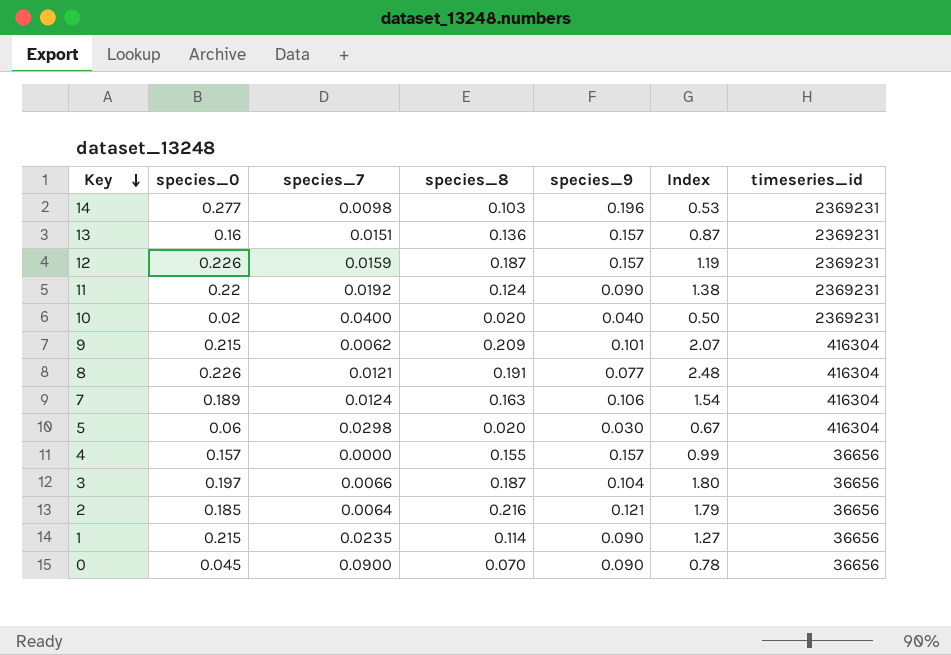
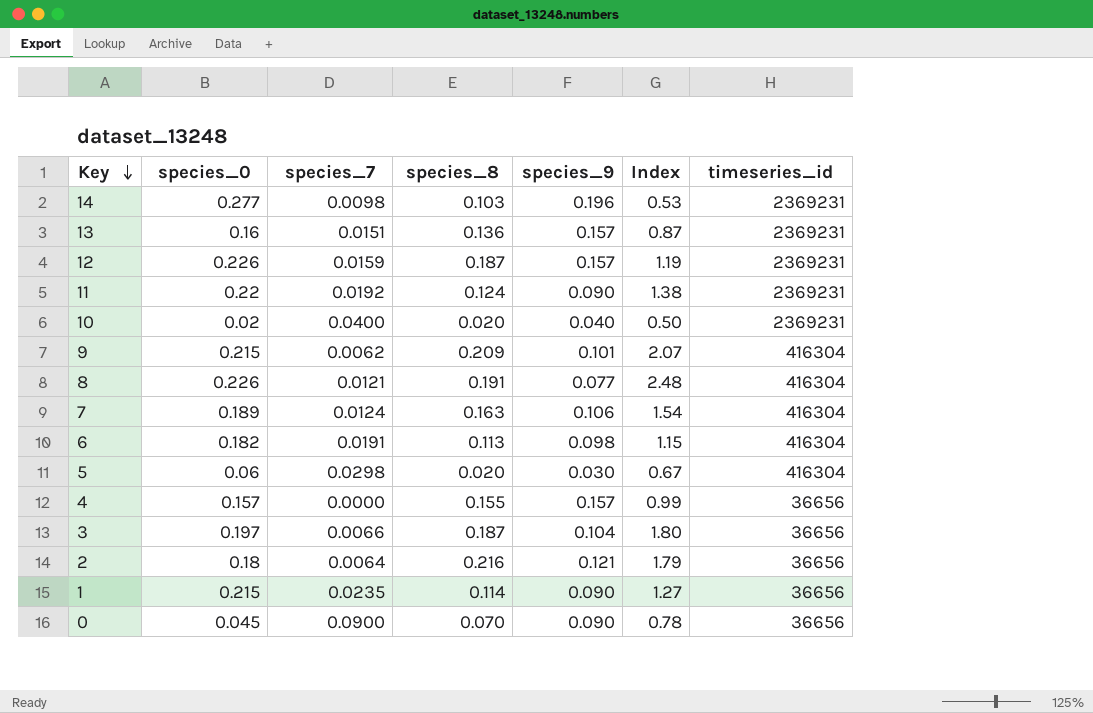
row 6: none -> 0.182 | 0.0191 | 0.113 | 0.098 | 1.15 | 416304
2 | species_0: 0.185 -> 0.18

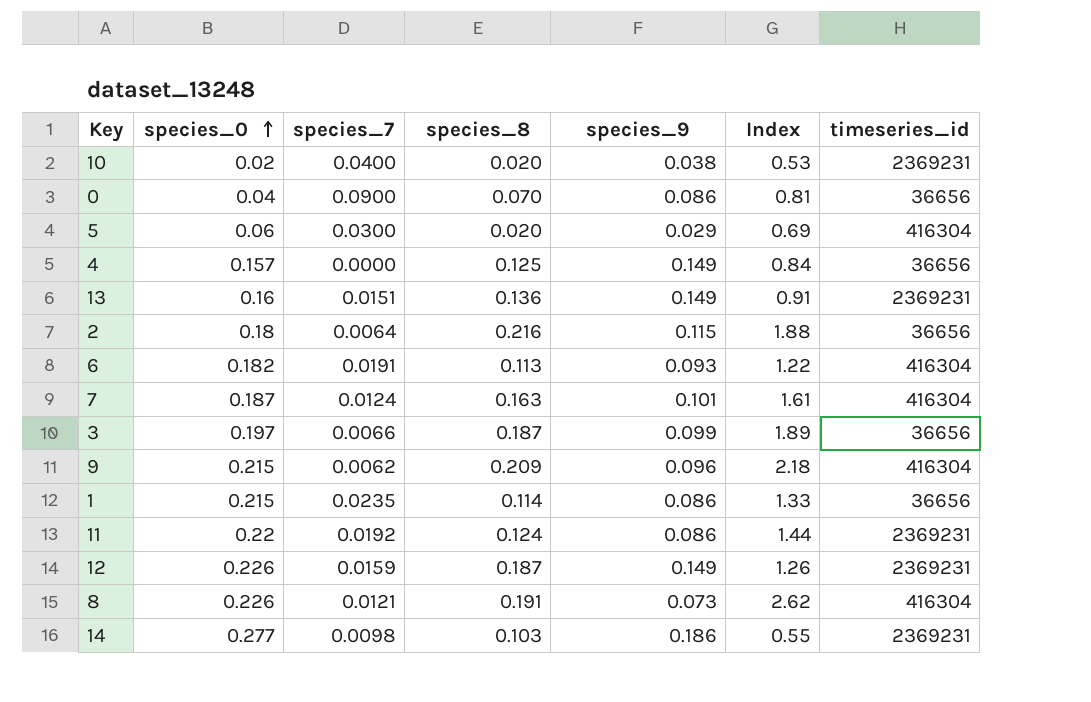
row order: Key descending -> species_0 ascending
10 | species_9: 0.040 -> 0.038
10 | Index: 0.50 -> 0.53
0 | species_0: 0.045 -> 0.04
0 | species_9: 0.090 -> 0.086
0 | Index: 0.78 -> 0.81
5 | species_7: 0.0298 -> 0.0300
5 | species_9: 0.030 -> 0.029
5 | Index: 0.67 -> 0.69
4 | species_8: 0.155 -> 0.125
4 | species_9: 0.157 -> 0.149
4 | Index: 0.99 -> 0.84
13 | species_9: 0.157 -> 0.149
13 | Index: 0.87 -> 0.91
2 | species_9: 0.121 -> 0.115
2 | Index: 1.79 -> 1.88
6 | species_9: 0.098 -> 0.093
6 | Index: 1.15 -> 1.22
7 | species_0: 0.189 -> 0.187
7 | species_9: 0.106 -> 0.101
7 | Index: 1.54 -> 1.61
3 | species_9: 0.104 -> 0.099
3 | Index: 1.80 -> 1.89
9 | species_9: 0.101 -> 0.096
9 | Index: 2.07 -> 2.18
1 | species_9: 0.090 -> 0.086
1 | Index: 1.27 -> 1.33
11 | species_9: 0.090 -> 0.086
11 | Index: 1.38 -> 1.44
12 | species_9: 0.157 -> 0.149
12 | Index: 1.19 -> 1.26
8 | species_9: 0.077 -> 0.073
8 | Index: 2.48 -> 2.62
14 | species_9: 0.196 -> 0.186
14 | Index: 0.53 -> 0.55

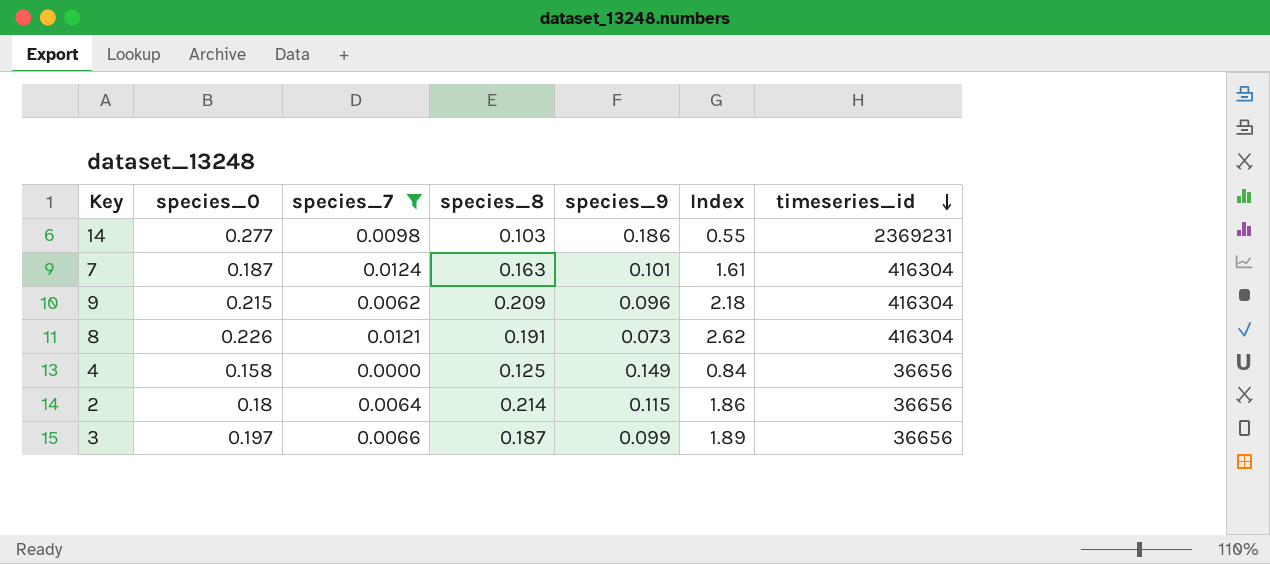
filter: none -> species_7 <= 0.0124
row order: species_0 ascending -> timeseries_id descending
4 | species_0: 0.157 -> 0.158
2 | species_8: 0.216 -> 0.214
2 | Index: 1.88 -> 1.86

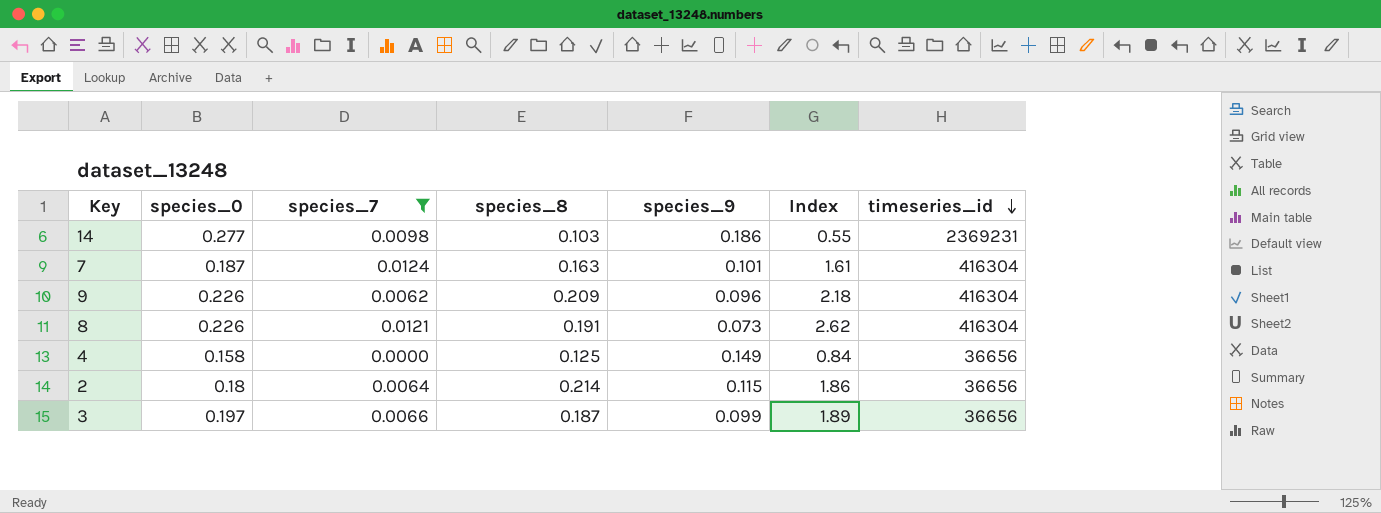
9 | species_0: 0.215 -> 0.226

